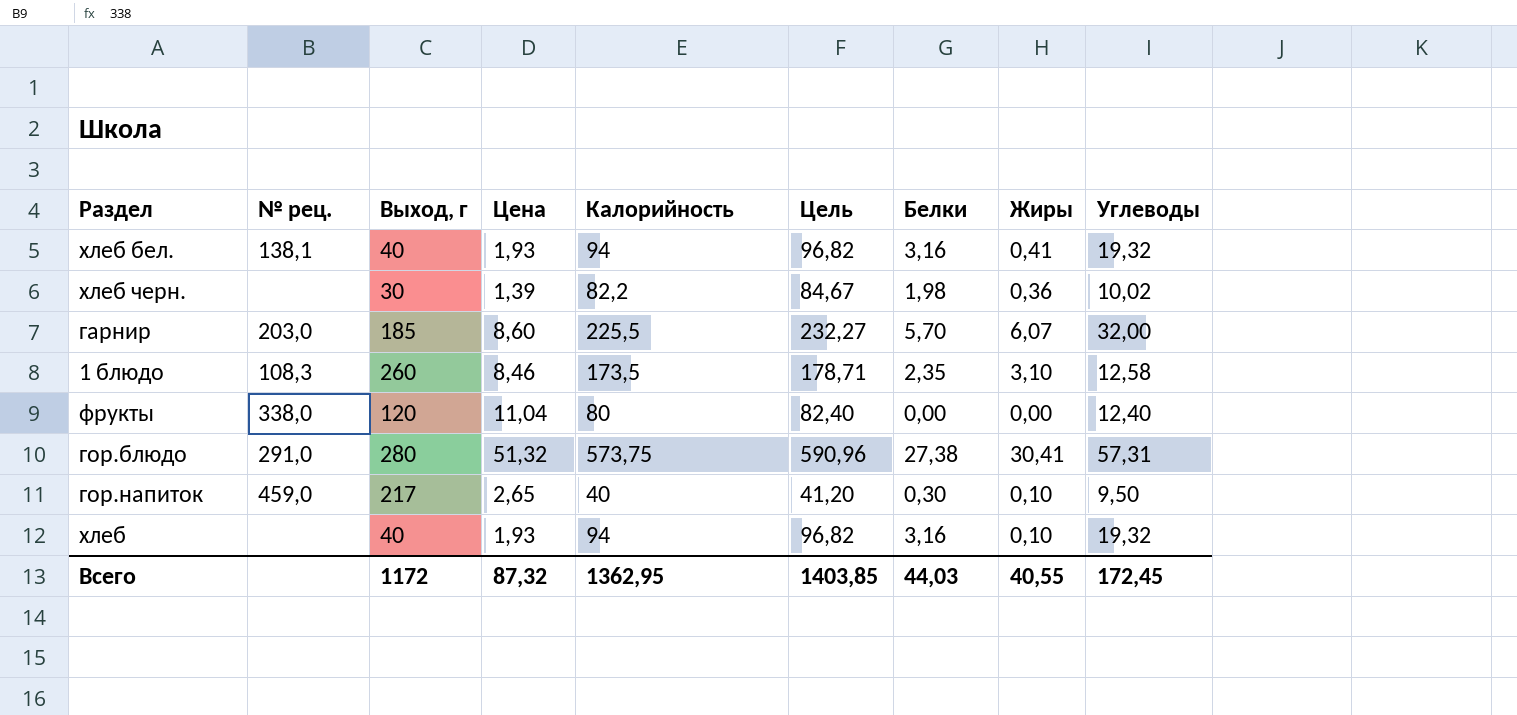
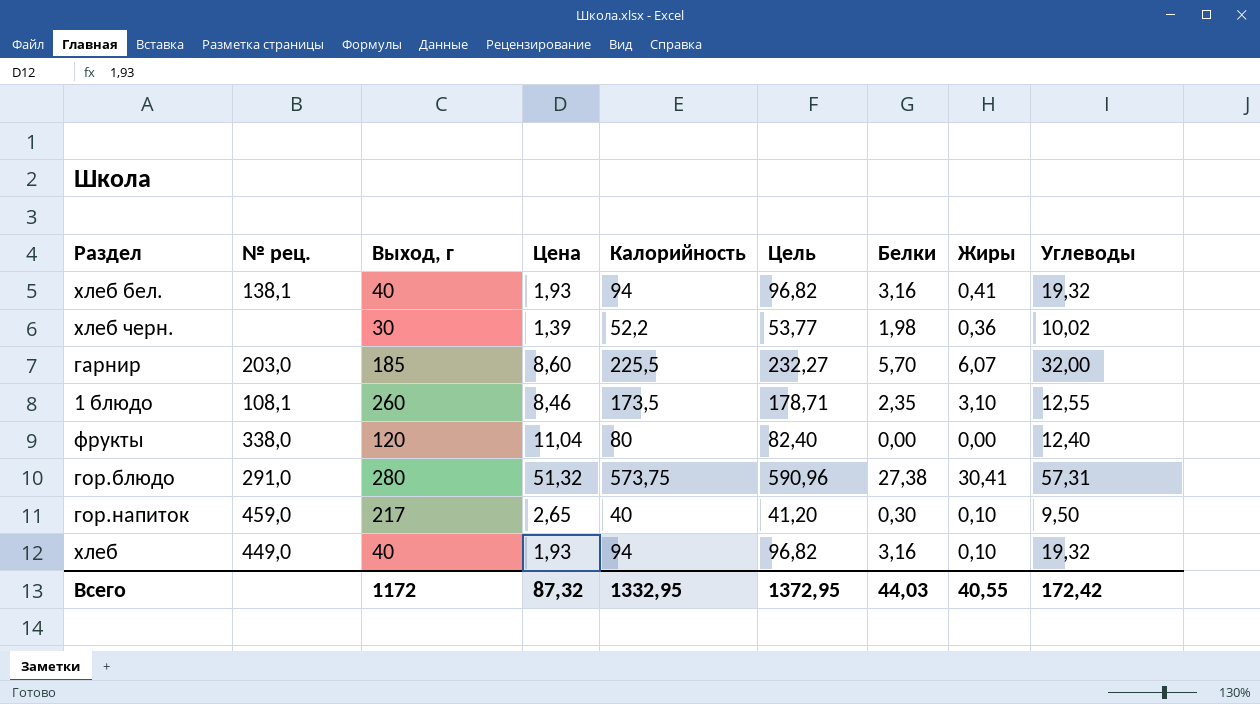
хлеб черн. | Калорийность: 82,2 -> 52,2
хлеб черн. | Цель: 84,67 -> 53,77
1 блюдо | № рец.: 108,3 -> 108,1
1 блюдо | Углеводы: 12,58 -> 12,55
хлеб | № рец.: none -> 449,0
Всего | Калорийность: 1362,95 -> 1332,95
Всего | Цель: 1403,85 -> 1372,95
Всего | Углеводы: 172,45 -> 172,42

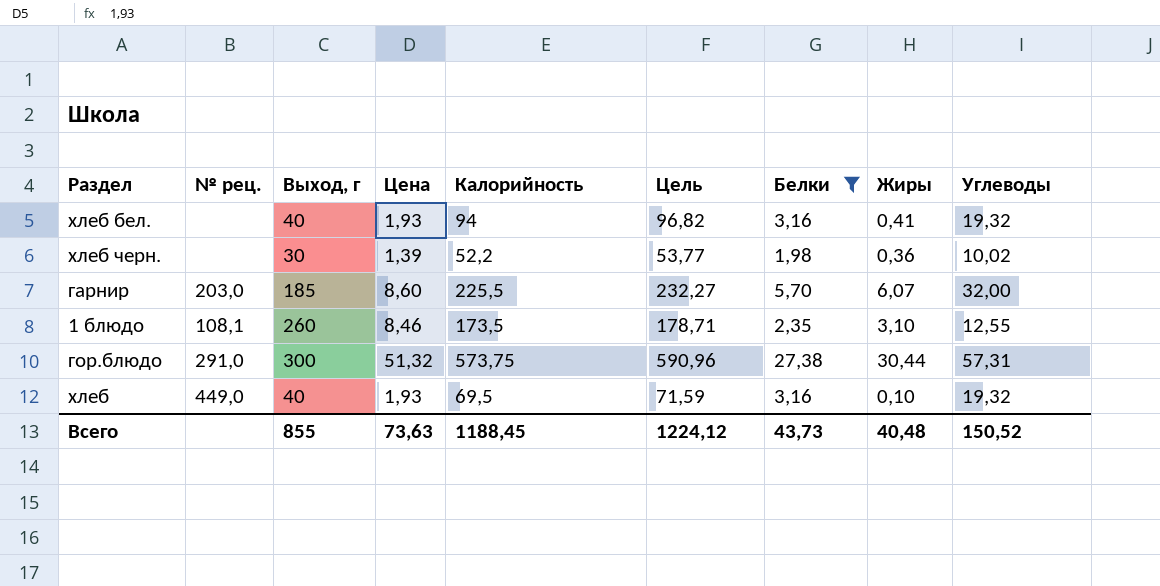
filter: none -> Белки >= 1,98
хлеб бел. | № рец.: 138,1 -> none
гор.блюдо | Выход, г: 280 -> 300
гор.блюдо | Жиры: 30,41 -> 30,44
хлеб | Калорийность: 94 -> 69,5
хлеб | Цель: 96,82 -> 71,59
Всего | Выход, г: 1172 -> 855
Всего | Цена: 87,32 -> 73,63
Всего | Калорийность: 1332,95 -> 1188,45
Всего | Цель: 1372,95 -> 1224,12
Всего | Белки: 44,03 -> 43,73
Всего | Жиры: 40,55 -> 40,48
Всего | Углеводы: 172,42 -> 150,52

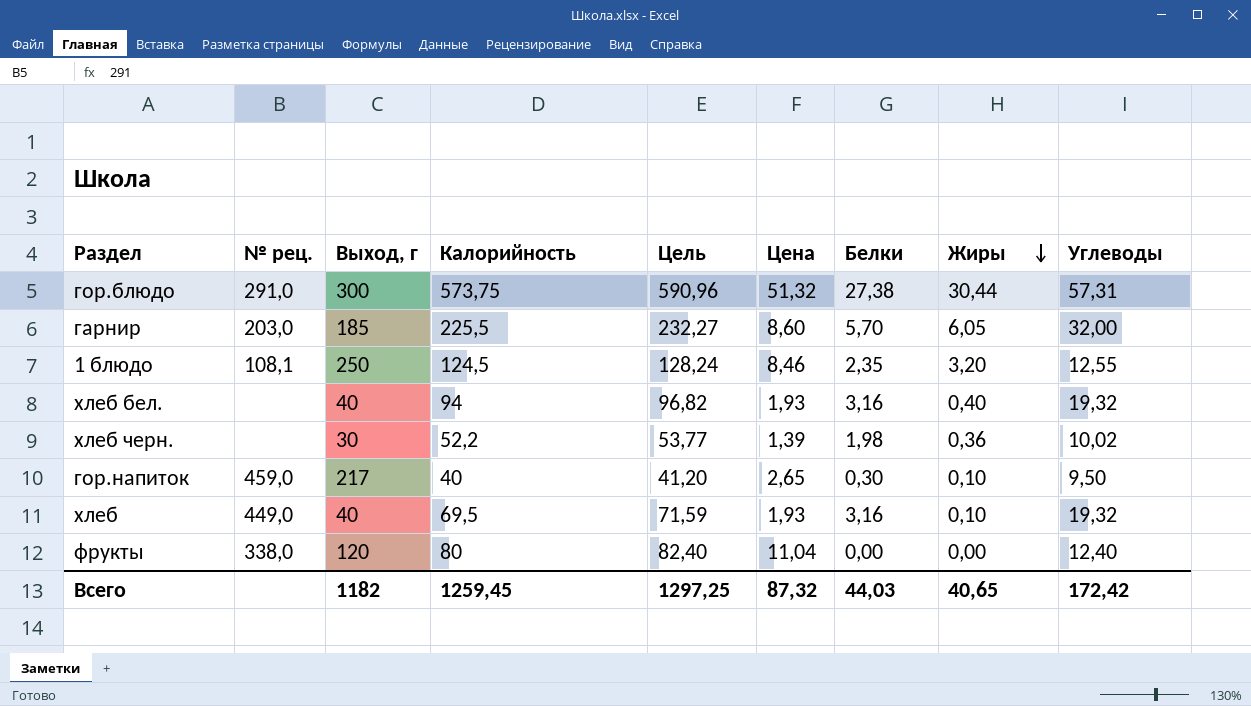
filter: Белки >= 1,98 -> none
row order: none -> Жиры descending
column Цена | position: 4 -> 6
гарнир | Жиры: 6,07 -> 6,05
1 блюдо | Выход, г: 260 -> 250
1 блюдо | Калорийность: 173,5 -> 124,5
1 блюдо | Цель: 178,71 -> 128,24
1 блюдо | Жиры: 3,10 -> 3,20
хлеб бел. | Жиры: 0,41 -> 0,40
Всего | Выход, г: 855 -> 1182
Всего | Калорийность: 1188,45 -> 1259,45
Всего | Цель: 1224,12 -> 1297,25
Всего | Цена: 73,63 -> 87,32
Всего | Белки: 43,73 -> 44,03
Всего | Жиры: 40,48 -> 40,65
Всего | Углеводы: 150,52 -> 172,42

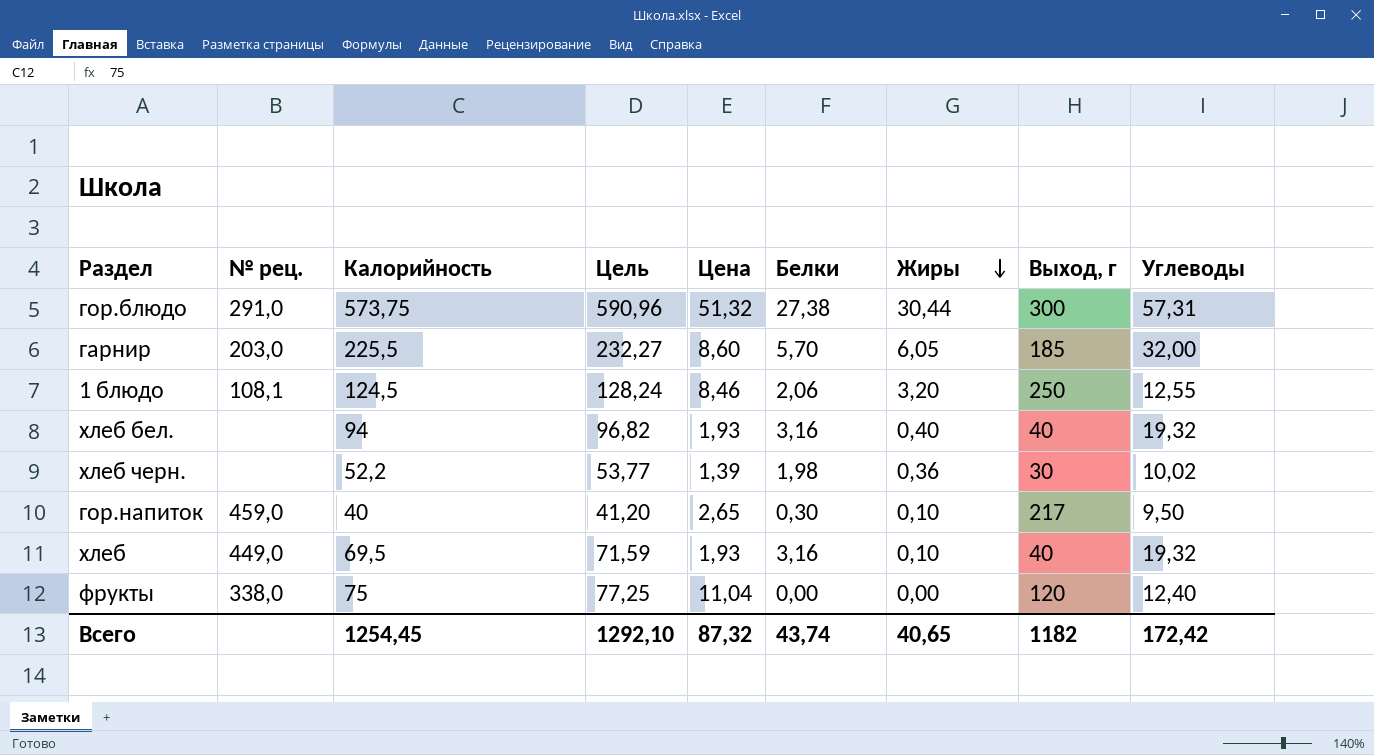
column Выход, г | position: 3 -> 8
1 блюдо | Белки: 2,35 -> 2,06
фрукты | Калорийность: 80 -> 75
фрукты | Цель: 82,40 -> 77,25
Всего | Калорийность: 1259,45 -> 1254,45
Всего | Цель: 1297,25 -> 1292,10
Всего | Белки: 44,03 -> 43,74

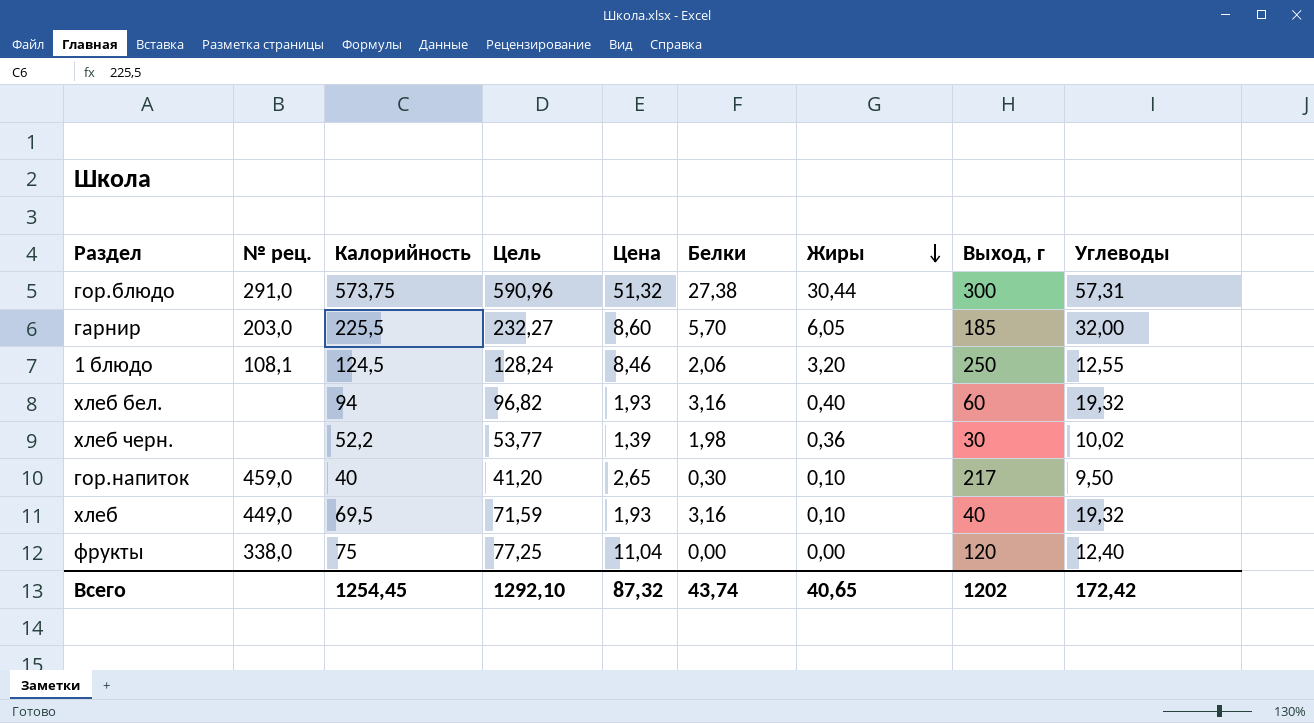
хлеб бел. | Выход, г: 40 -> 60
Всего | Выход, г: 1182 -> 1202

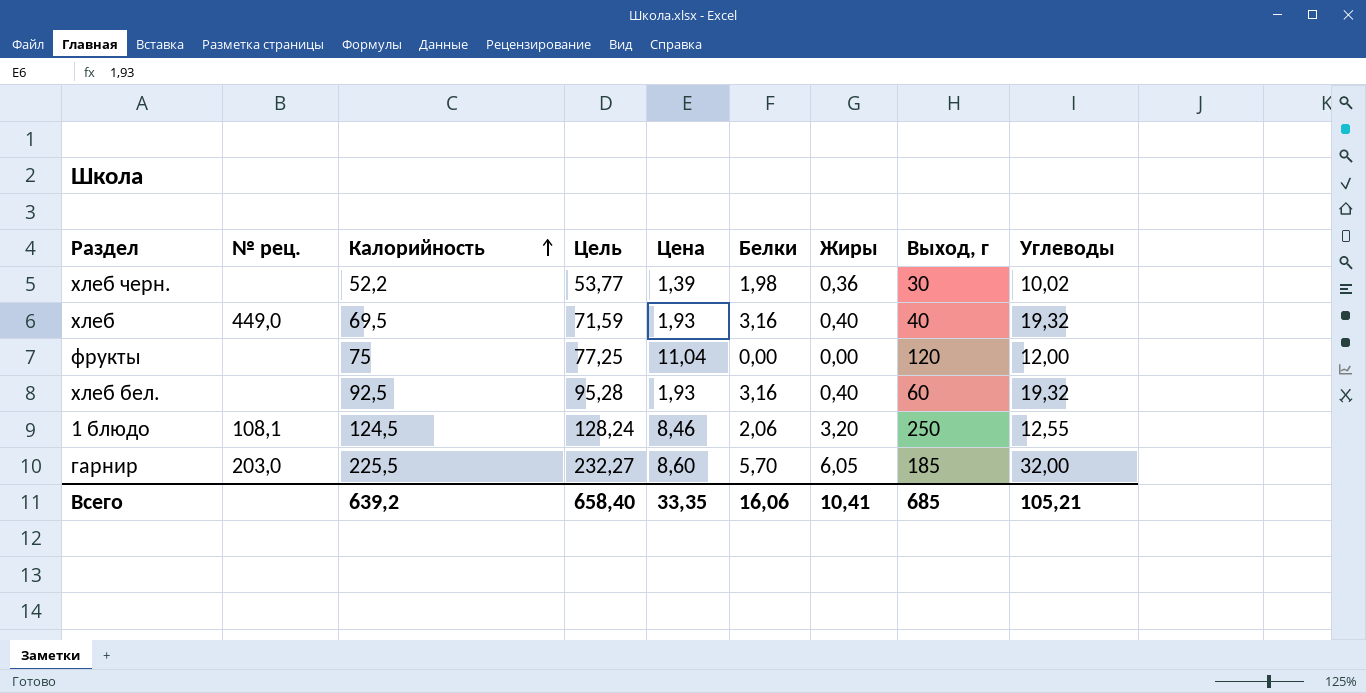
row order: Жиры descending -> Калорийность ascending
row гор.блюдо: 291,0 | 573,75 | 590,96 | 51,32 | 27,38 | 30,44 | 300 | 57,31 -> none
row гор.напиток: 459,0 | 40 | 41,20 | 2,65 | 0,30 | 0,10 | 217 | 9,50 -> none
хлеб | Жиры: 0,10 -> 0,40
фрукты | № рец.: 338,0 -> none
фрукты | Углеводы: 12,40 -> 12,00
хлеб бел. | Калорийность: 94 -> 92,5
хлеб бел. | Цель: 96,82 -> 95,28
Всего | Калорийность: 1254,45 -> 639,2
Всего | Цель: 1292,10 -> 658,40
Всего | Цена: 87,32 -> 33,35
Всего | Белки: 43,74 -> 16,06
Всего | Жиры: 40,65 -> 10,41
Всего | Выход, г: 1202 -> 685
Всего | Углеводы: 172,42 -> 105,21

